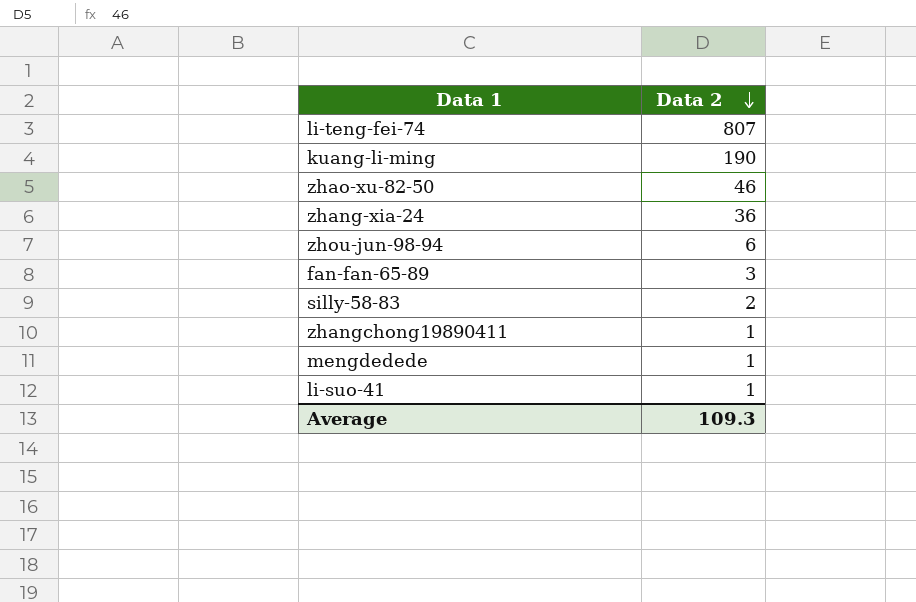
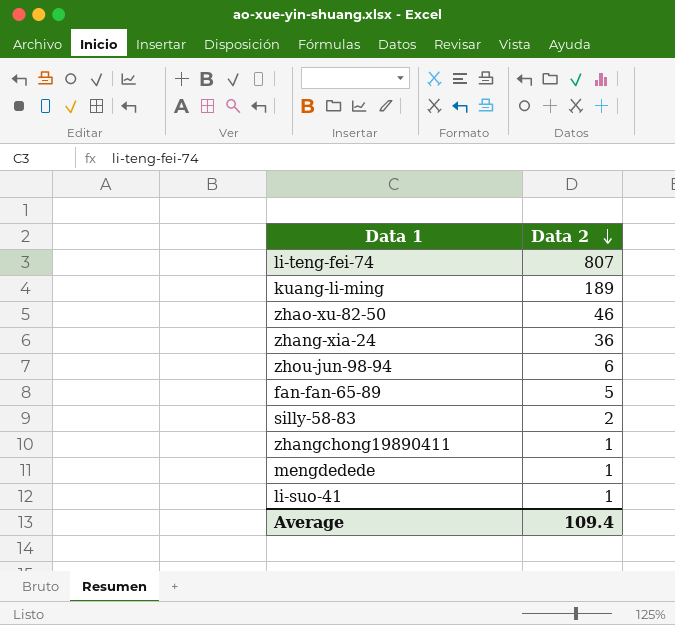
kuang-li-ming | Data 2: 190 -> 189
fan-fan-65-89 | Data 2: 3 -> 5
Average | Data 2: 109.3 -> 109.4

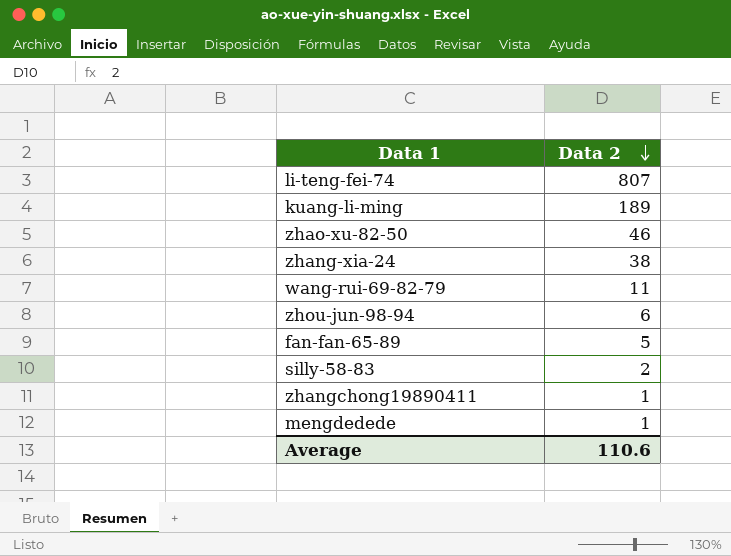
row li-suo-41: 1 -> none
zhang-xia-24 | Data 2: 36 -> 38
row wang-rui-69-82-79: none -> 11
Average | Data 2: 109.4 -> 110.6

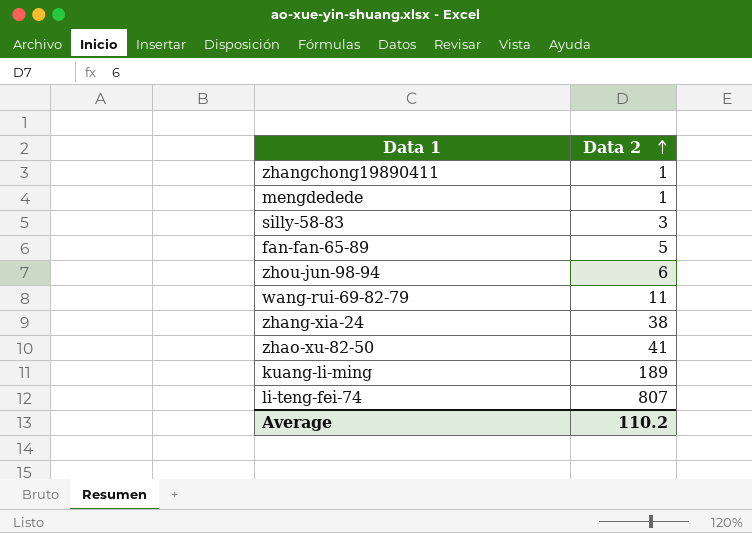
row order: Data 2 descending -> Data 2 ascending
silly-58-83 | Data 2: 2 -> 3
zhao-xu-82-50 | Data 2: 46 -> 41
Average | Data 2: 110.6 -> 110.2

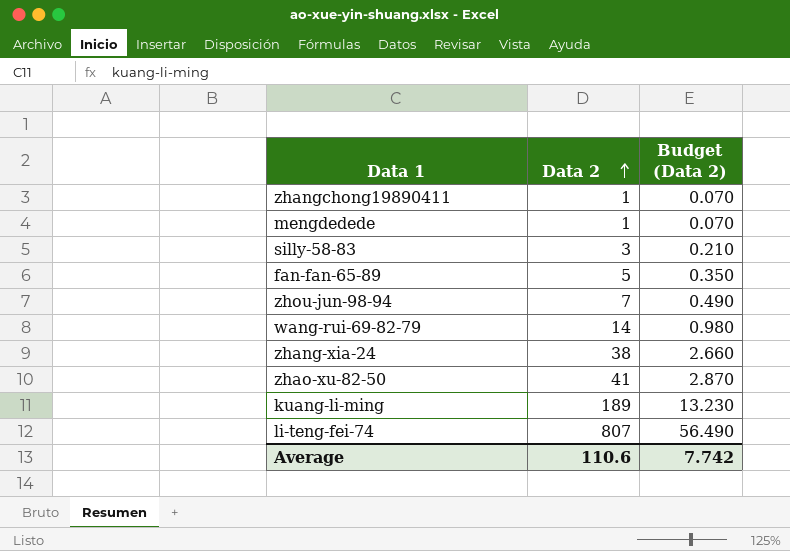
column Budget (Data 2) | formula: none -> [Data 2] * 0.07
zhou-jun-98-94 | Data 2: 6 -> 7
wang-rui-69-82-79 | Data 2: 11 -> 14
Average | Data 2: 110.2 -> 110.6

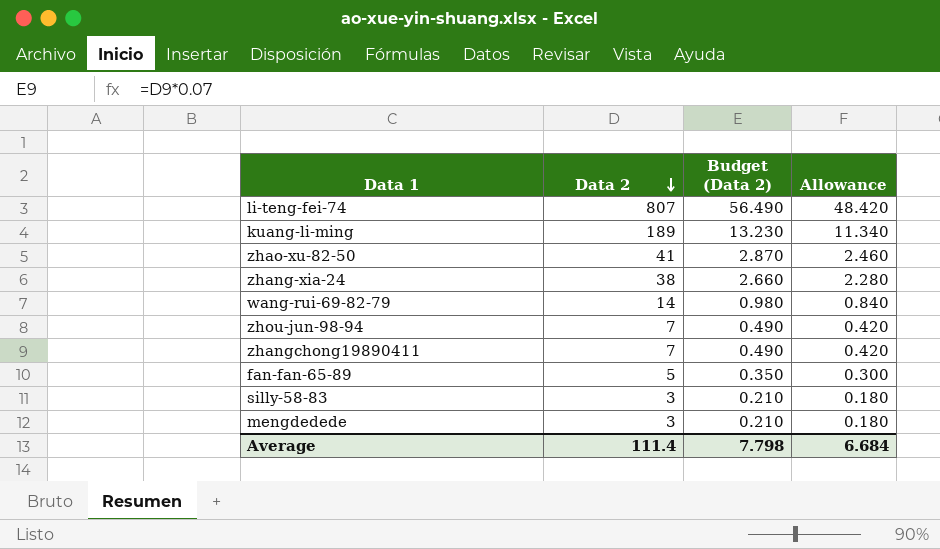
row order: Data 2 ascending -> Data 2 descending
column Allowance | formula: none -> [Data 2] * 0.06
zhangchong19890411 | Data 2: 1 -> 7
zhangchong19890411 | Budget (Data 2): 0.070 -> 0.490
mengdedede | Data 2: 1 -> 3
mengdedede | Budget (Data 2): 0.070 -> 0.210
Average | Data 2: 110.6 -> 111.4
Average | Budget (Data 2): 7.742 -> 7.798

